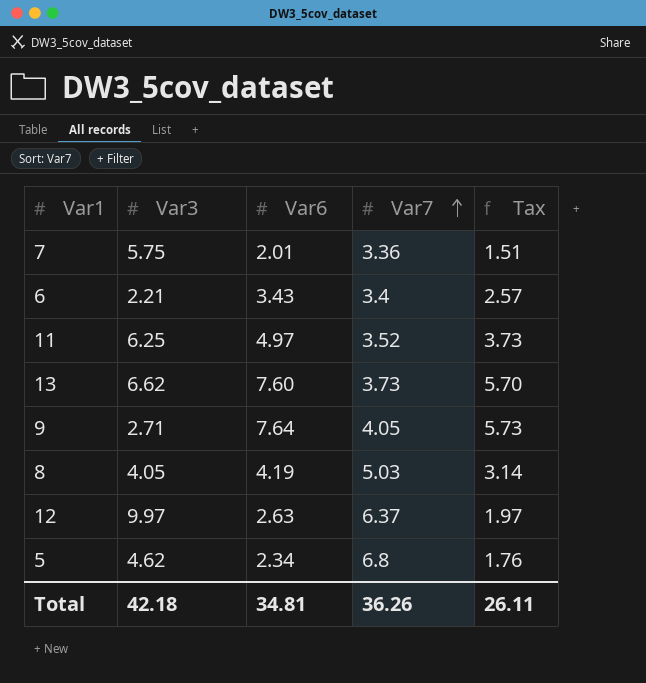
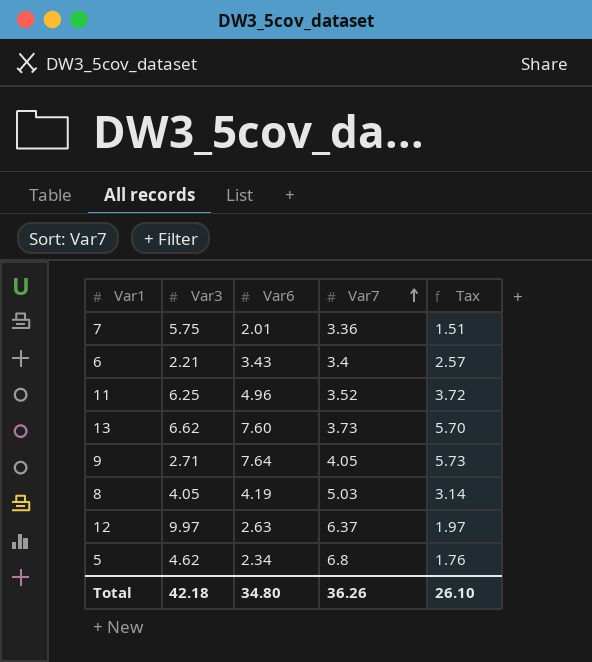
11 | Var6: 4.97 -> 4.96
11 | Tax: 3.73 -> 3.72
Total | Var6: 34.81 -> 34.80
Total | Tax: 26.11 -> 26.10

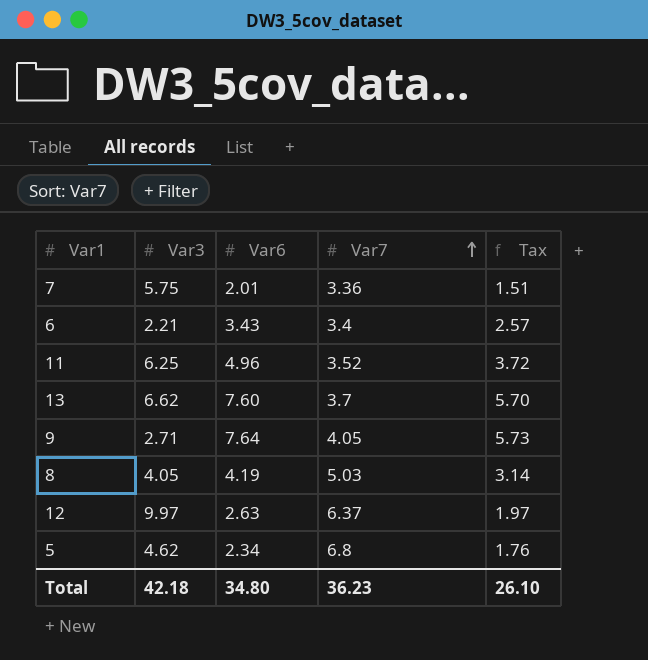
13 | Var7: 3.73 -> 3.7
Total | Var7: 36.26 -> 36.23

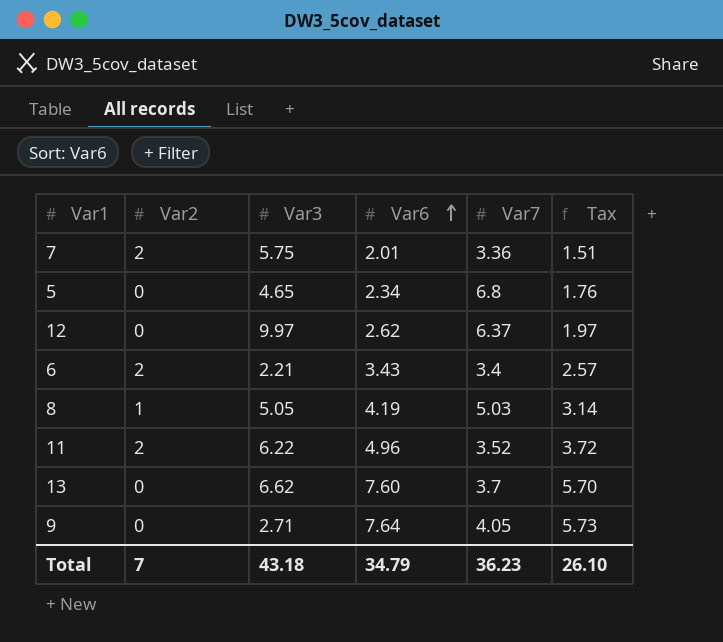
row order: Var7 ascending -> Var6 ascending
column Var2 | position: none -> 2
5 | Var3: 4.62 -> 4.65
12 | Var6: 2.63 -> 2.62
8 | Var3: 4.05 -> 5.05
11 | Var3: 6.25 -> 6.22
Total | Var3: 42.18 -> 43.18
Total | Var6: 34.80 -> 34.79

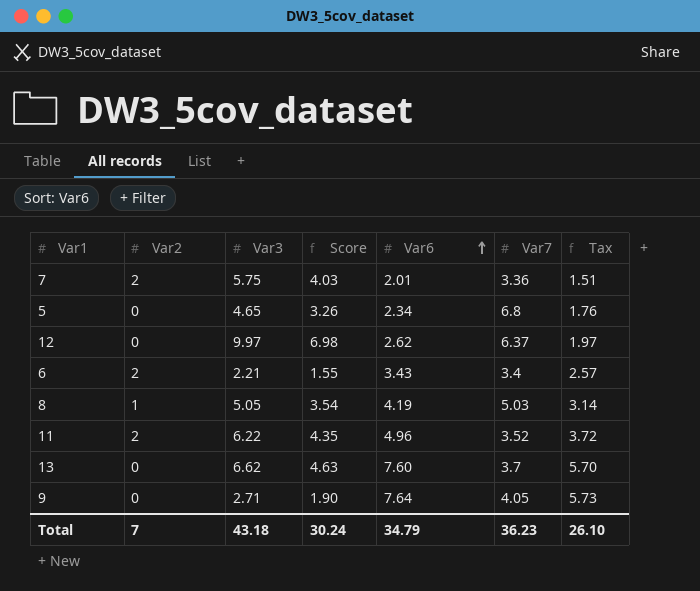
column Score | formula: none -> [Var3] * 0.7

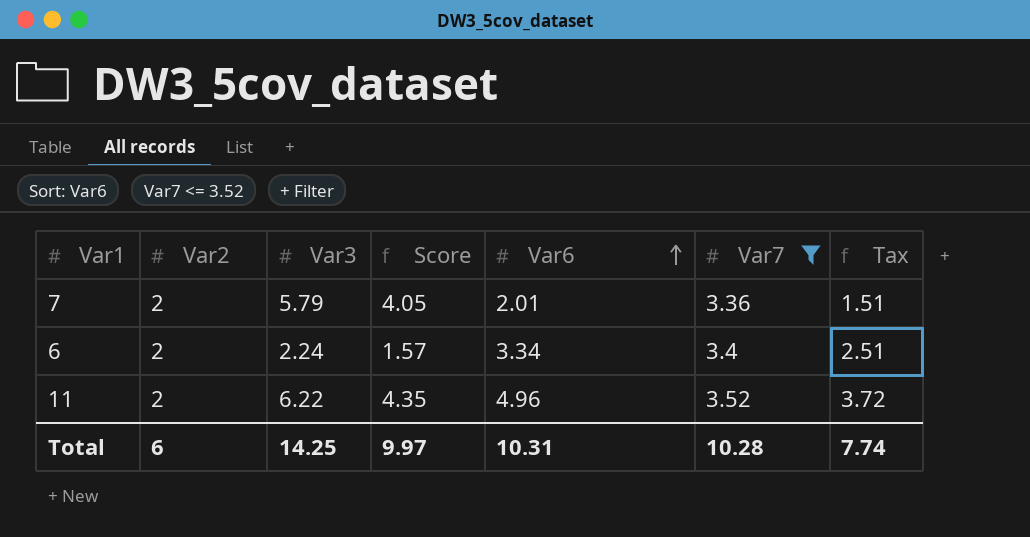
filter: none -> Var7 <= 3.52
7 | Var3: 5.75 -> 5.79
7 | Score: 4.03 -> 4.05
6 | Var3: 2.21 -> 2.24
6 | Score: 1.55 -> 1.57
6 | Var6: 3.43 -> 3.34
6 | Tax: 2.57 -> 2.51
Total | Var2: 7 -> 6
Total | Var3: 43.18 -> 14.25
Total | Score: 30.24 -> 9.97
Total | Var6: 34.79 -> 10.31
Total | Var7: 36.23 -> 10.28
Total | Tax: 26.10 -> 7.74

